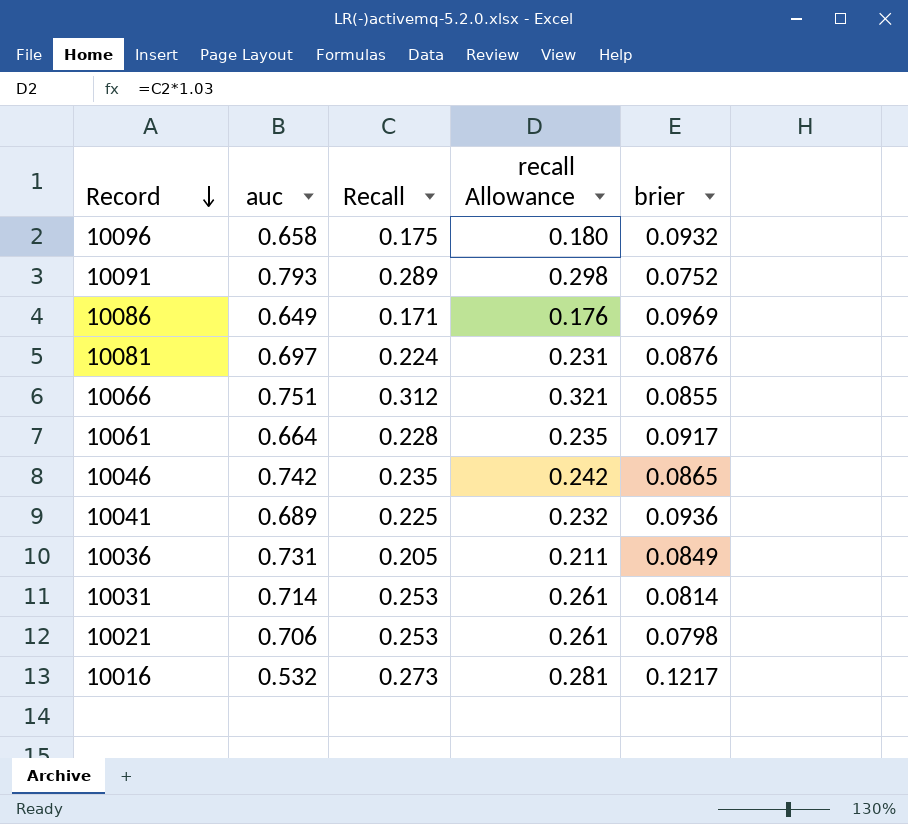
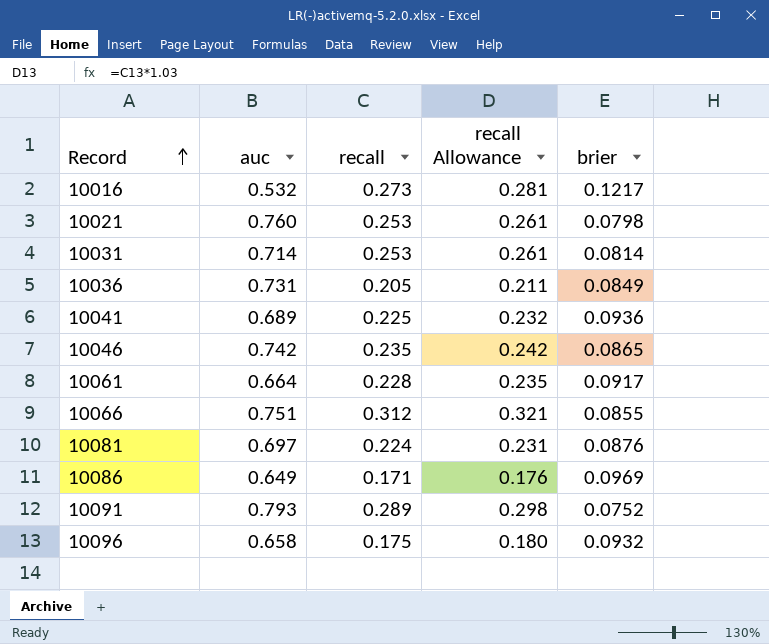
row order: Record descending -> Record ascending
column name: Recall -> recall
10021 | auc: 0.706 -> 0.760

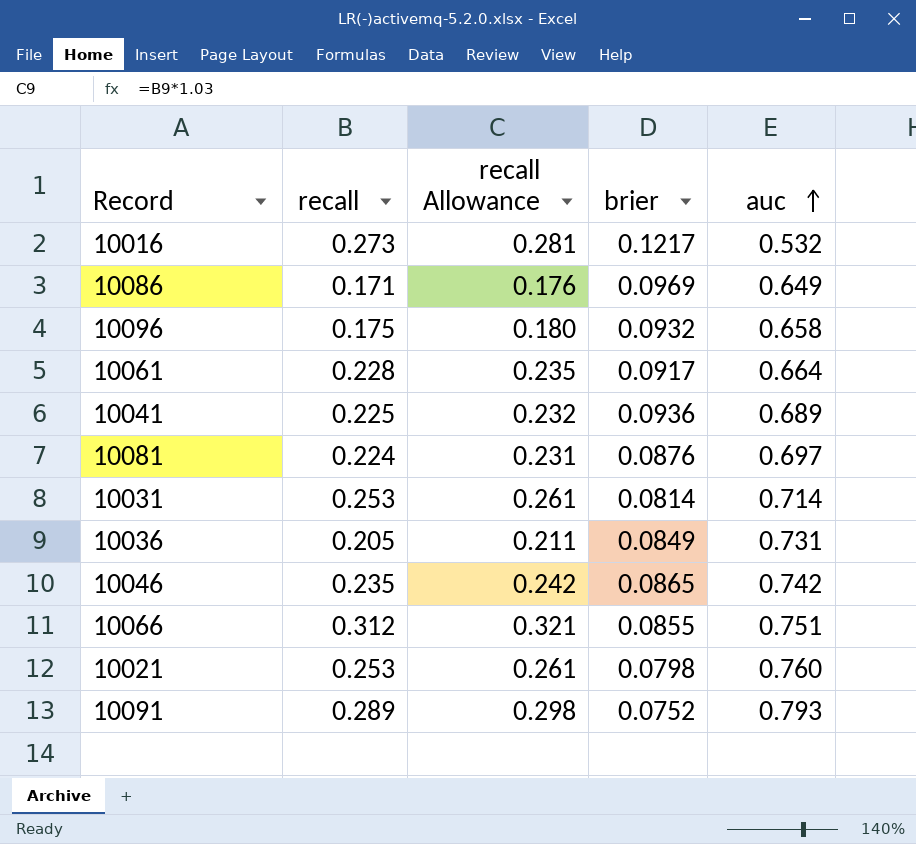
row order: Record ascending -> auc ascending
column auc | position: 2 -> 5

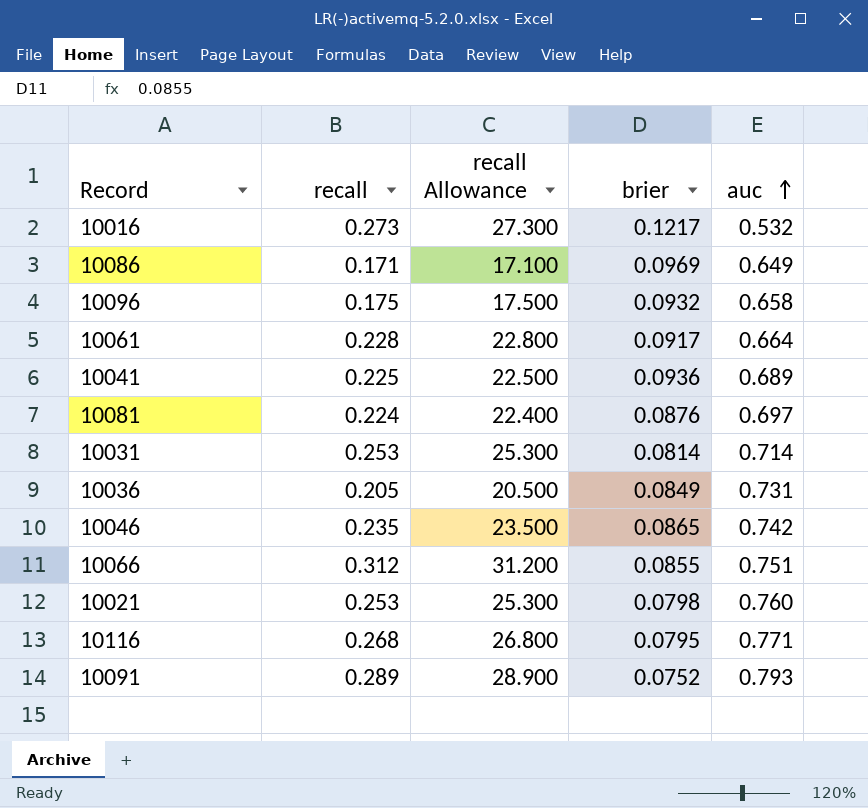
column recall Allowance | formula: [recall] * 1.03 -> [recall] * 100
row 10116: none -> 0.268 | 26.800 | 0.0795 | 0.771

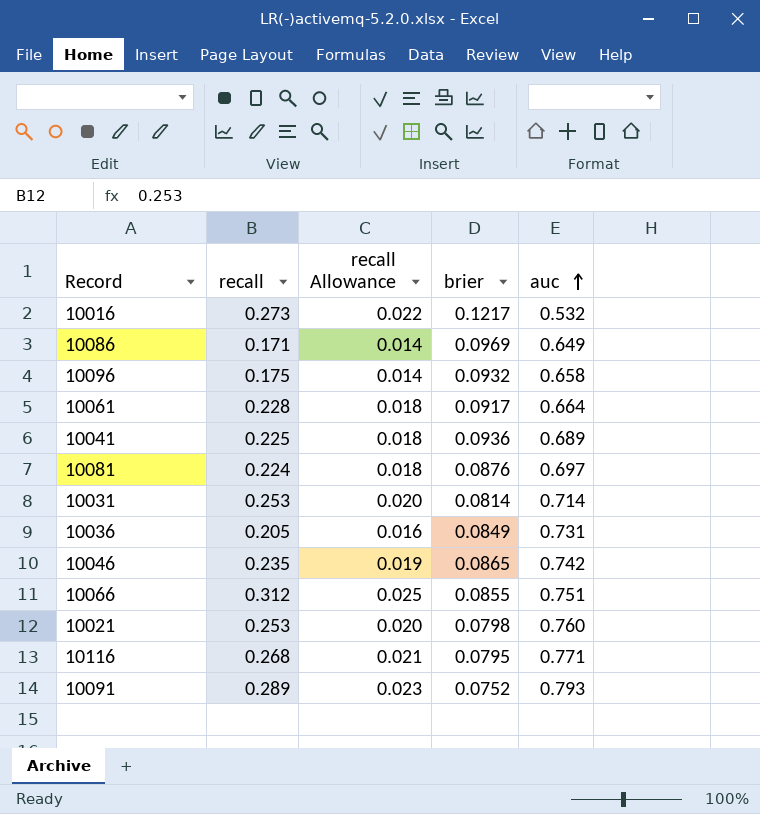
column recall Allowance | formula: [recall] * 100 -> [recall] * 0.08

